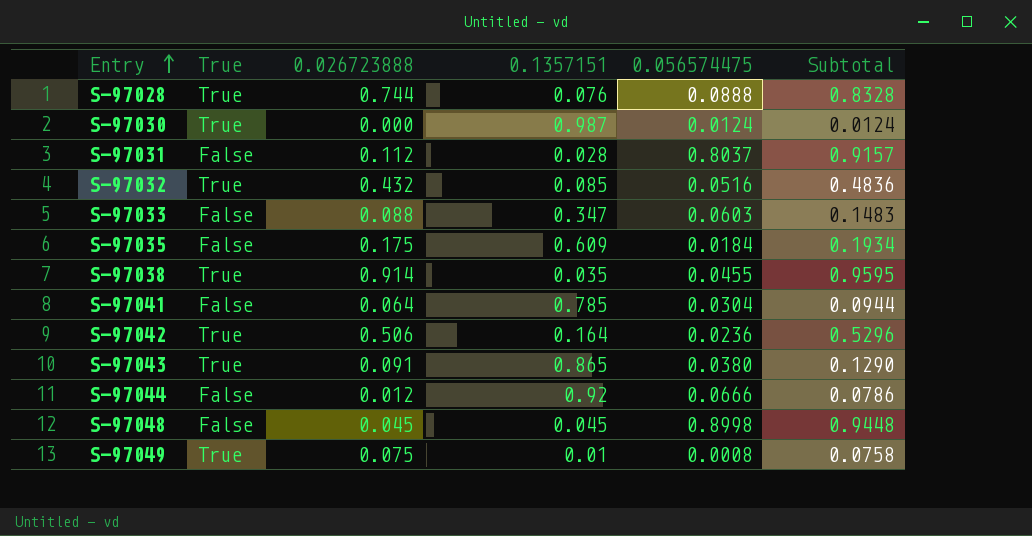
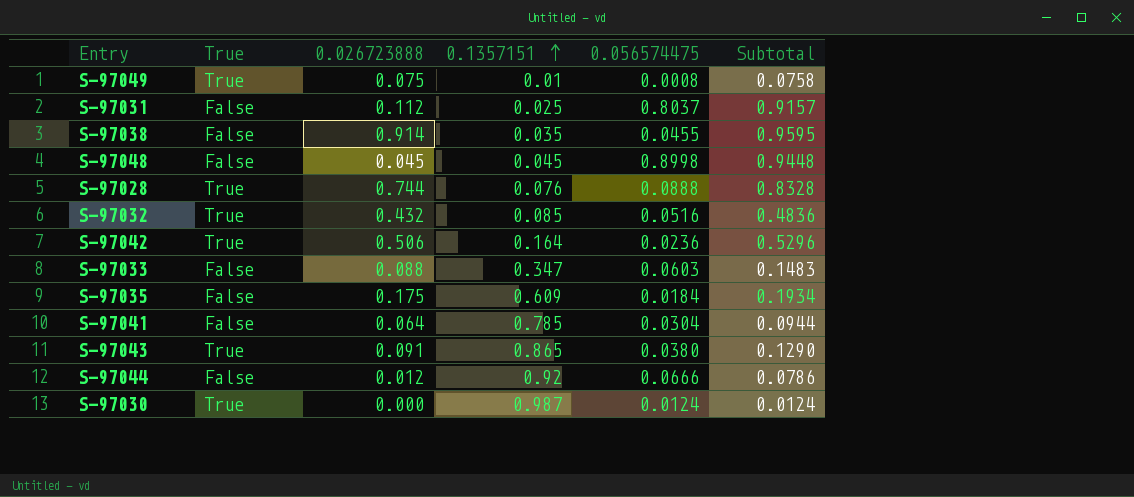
row order: Entry ascending -> 0.1357151 ascending
S-97031 | 0.1357151: 0.028 -> 0.025
S-97038 | True: True -> False

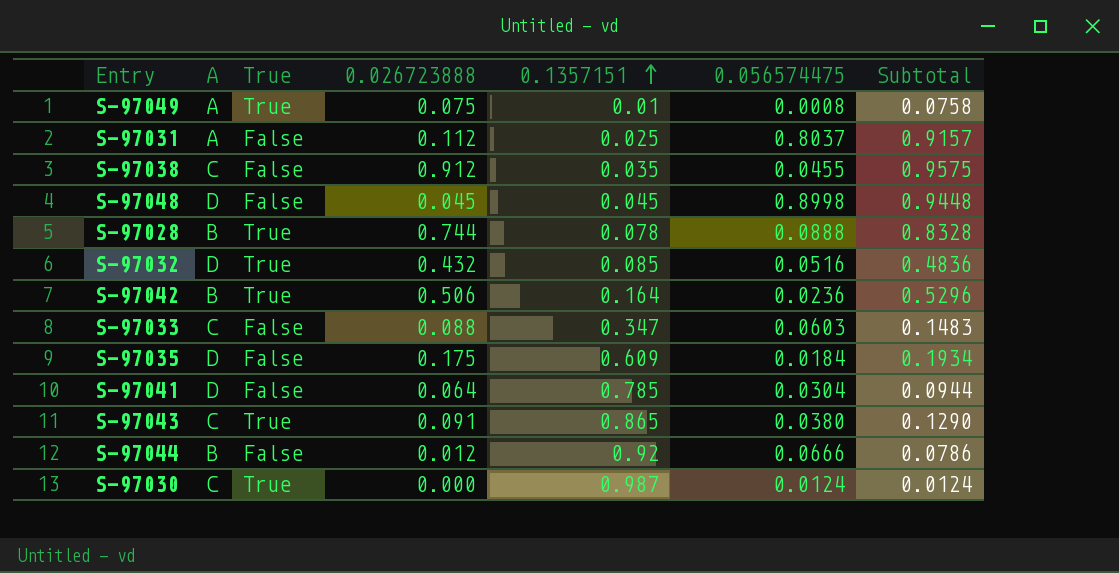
column A | position: none -> 2
S-97038 | 0.026723888: 0.914 -> 0.912
S-97038 | Subtotal: 0.9595 -> 0.9575
S-97028 | 0.1357151: 0.076 -> 0.078

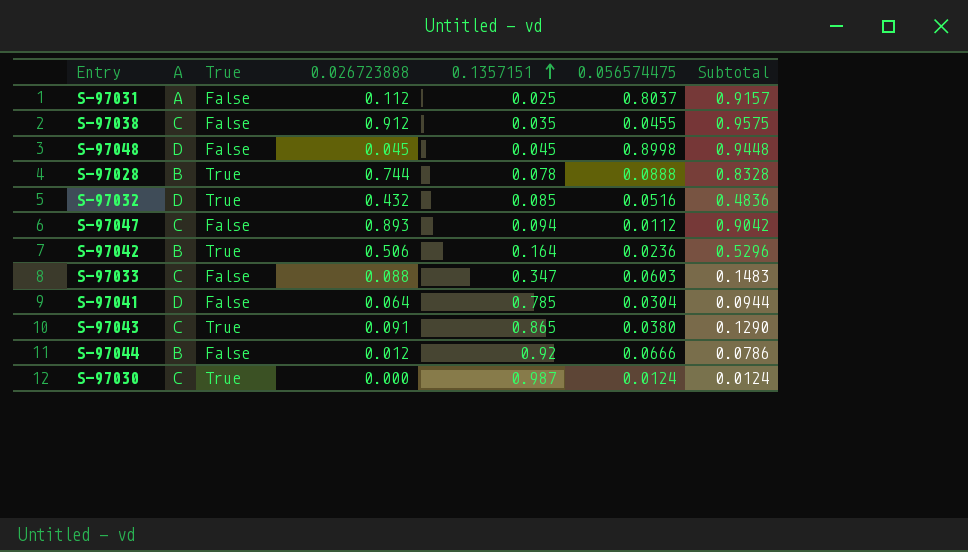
row S-97049: A | True | 0.075 | 0.01 | 0.0008 | 0.0758 -> none
row S-97035: D | False | 0.175 | 0.609 | 0.0184 | 0.1934 -> none
row S-97047: none -> C | False | 0.893 | 0.094 | 0.0112 | 0.9042

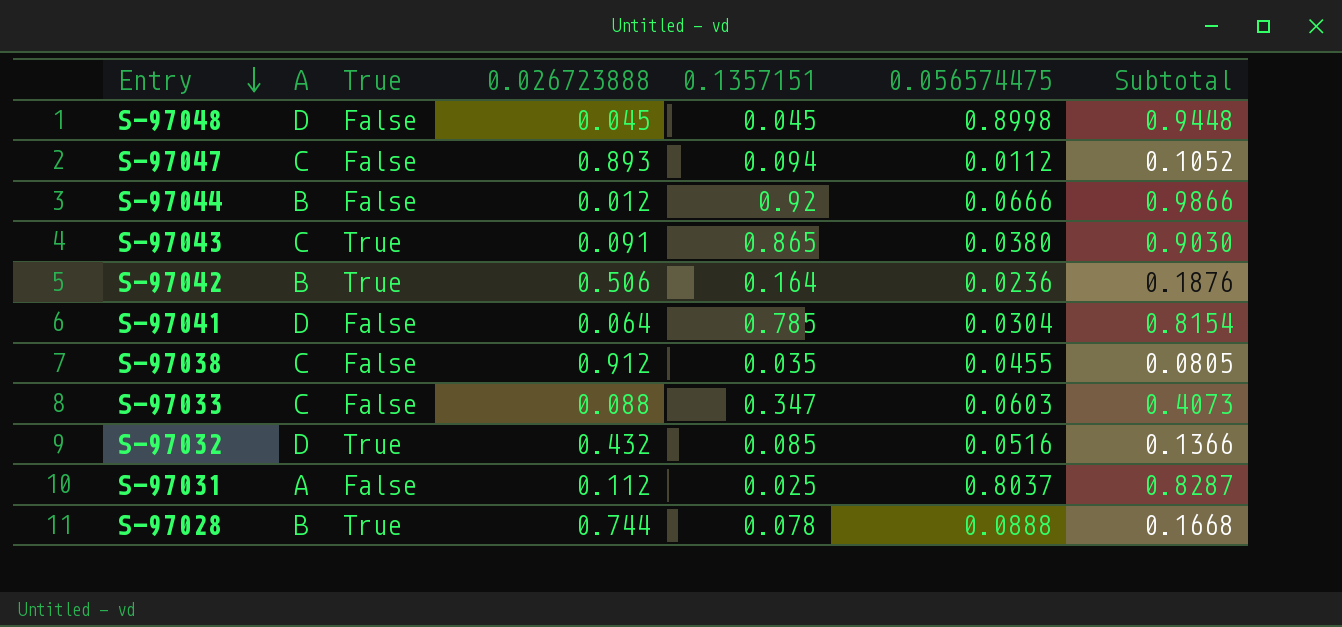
row order: 0.1357151 ascending -> Entry descending
column Subtotal | formula: [0.026723888] + [0.056574475] -> [0.1357151] + [0.056574475]
row S-97030: C | True | 0.000 | 0.987 | 0.0124 | 0.0124 -> none

